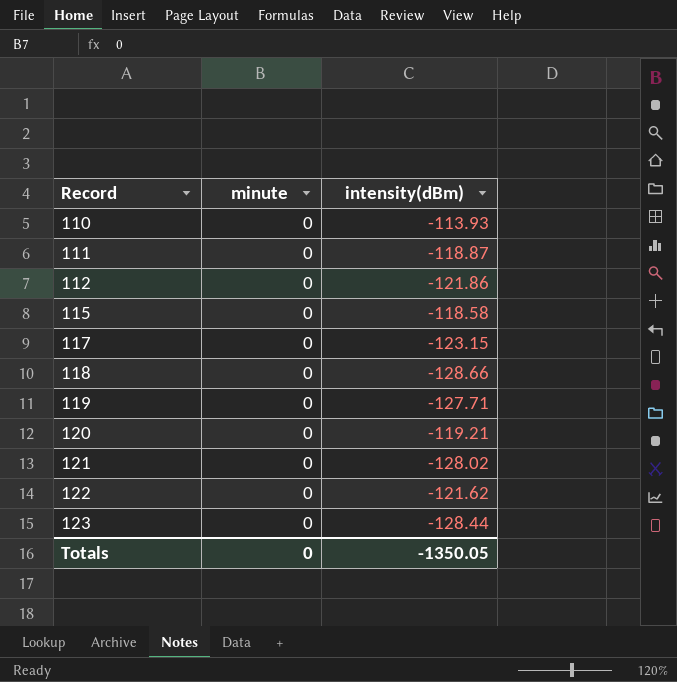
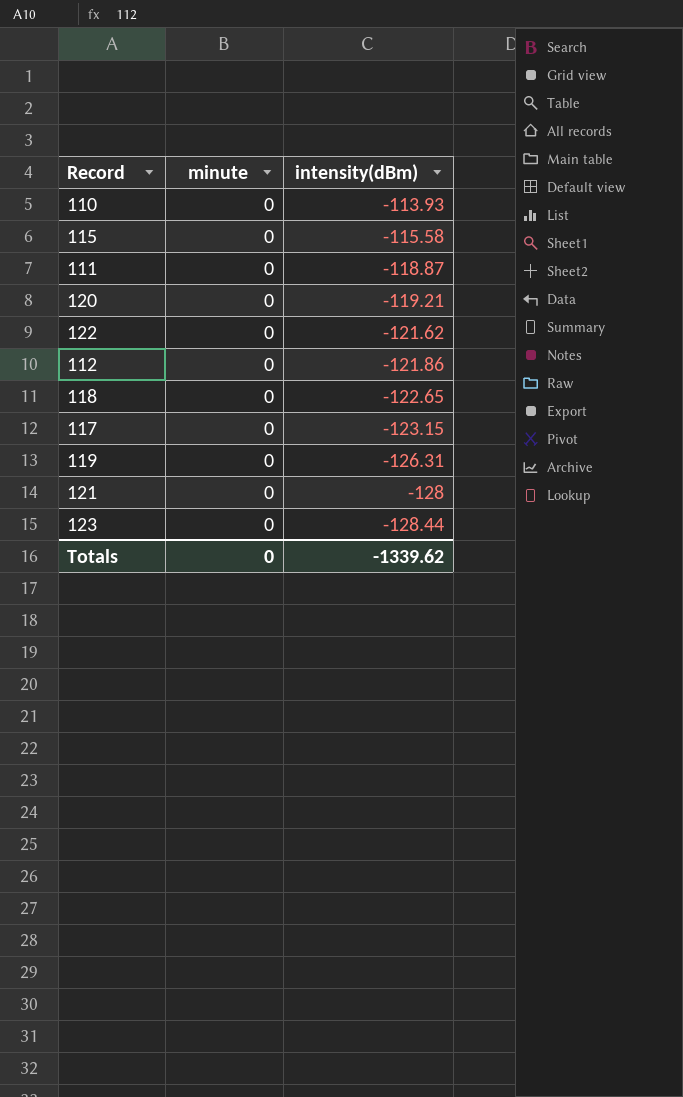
row order: Record ascending -> intensity(dBm) descending
115 | intensity(dBm): -118.58 -> -115.58
118 | intensity(dBm): -128.66 -> -122.65
119 | intensity(dBm): -127.71 -> -126.31
121 | intensity(dBm): -128.02 -> -128
Totals | intensity(dBm): -1350.05 -> -1339.62

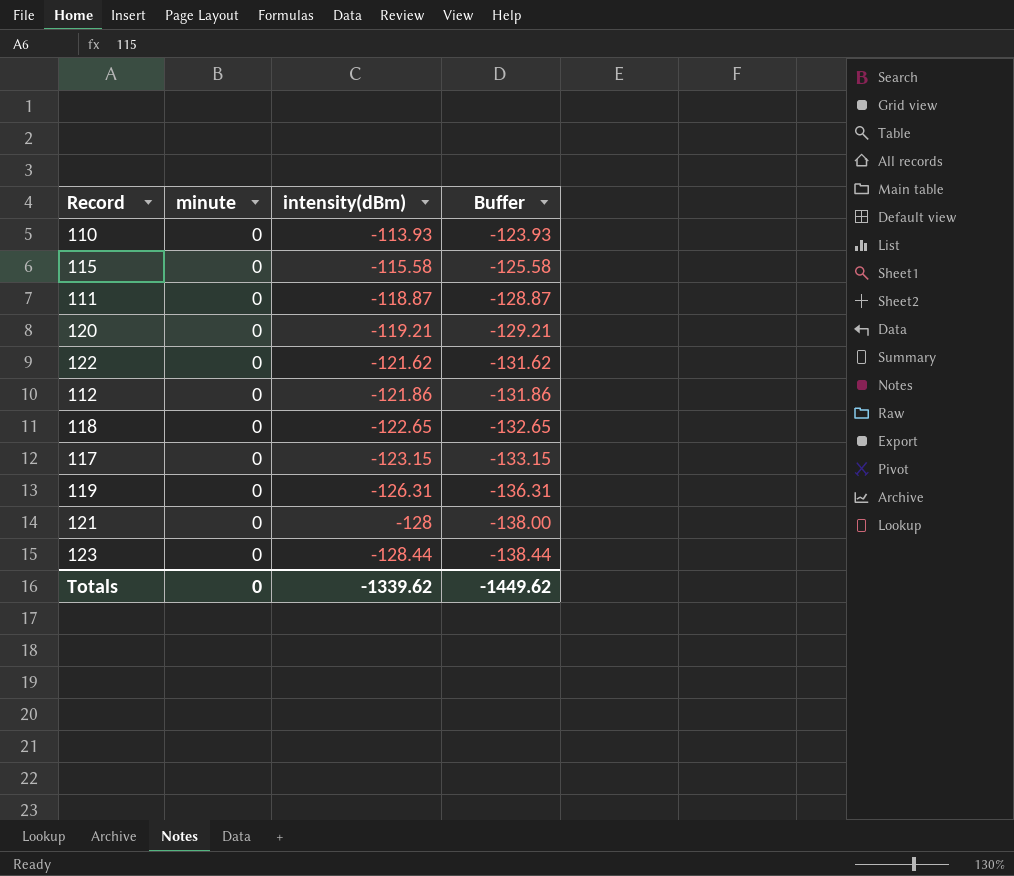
column Buffer | formula: none -> [intensity(dBm)] - 10

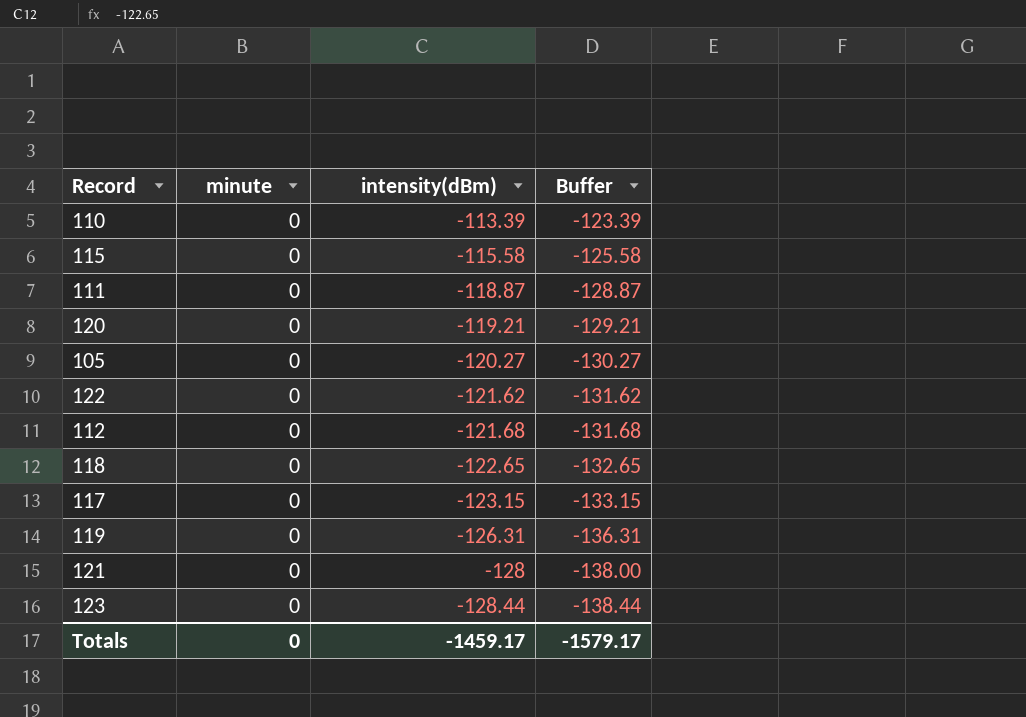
110 | intensity(dBm): -113.93 -> -113.39
110 | Buffer: -123.93 -> -123.39
row 105: none -> 0 | -120.27 | -130.27
112 | intensity(dBm): -121.86 -> -121.68
112 | Buffer: -131.86 -> -131.68
Totals | intensity(dBm): -1339.62 -> -1459.17
Totals | Buffer: -1449.62 -> -1579.17

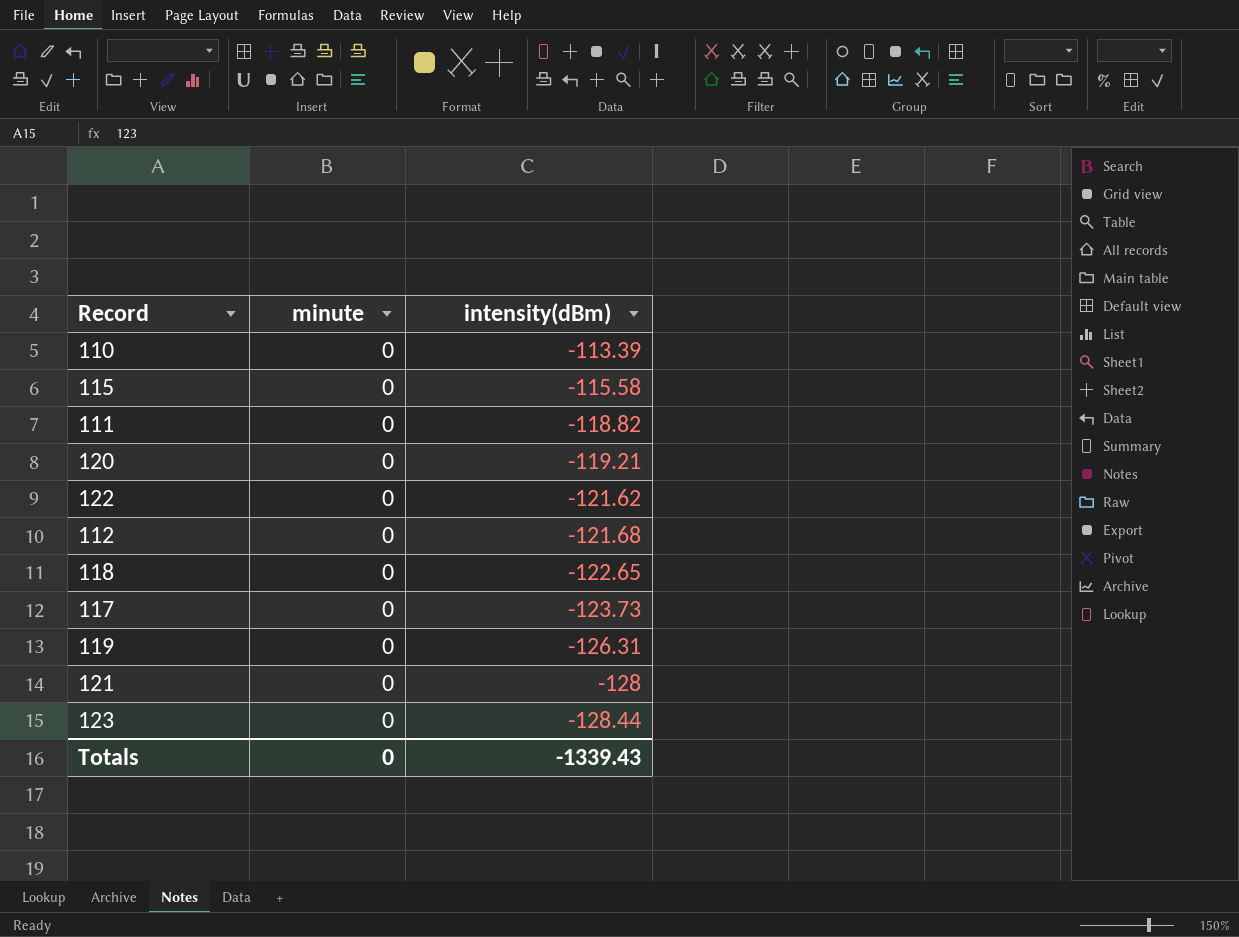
column Buffer | formula: [intensity(dBm)] - 10 -> none
row 105: 0 | -120.27 | -130.27 -> none
111 | intensity(dBm): -118.87 -> -118.82
117 | intensity(dBm): -123.15 -> -123.73
Totals | intensity(dBm): -1459.17 -> -1339.43

